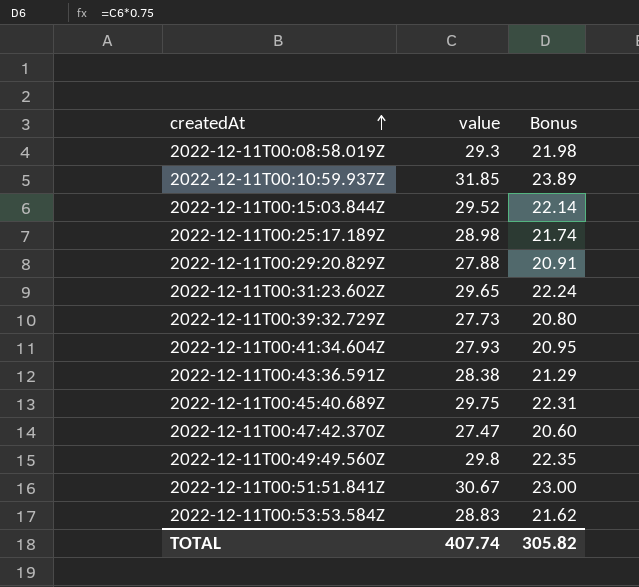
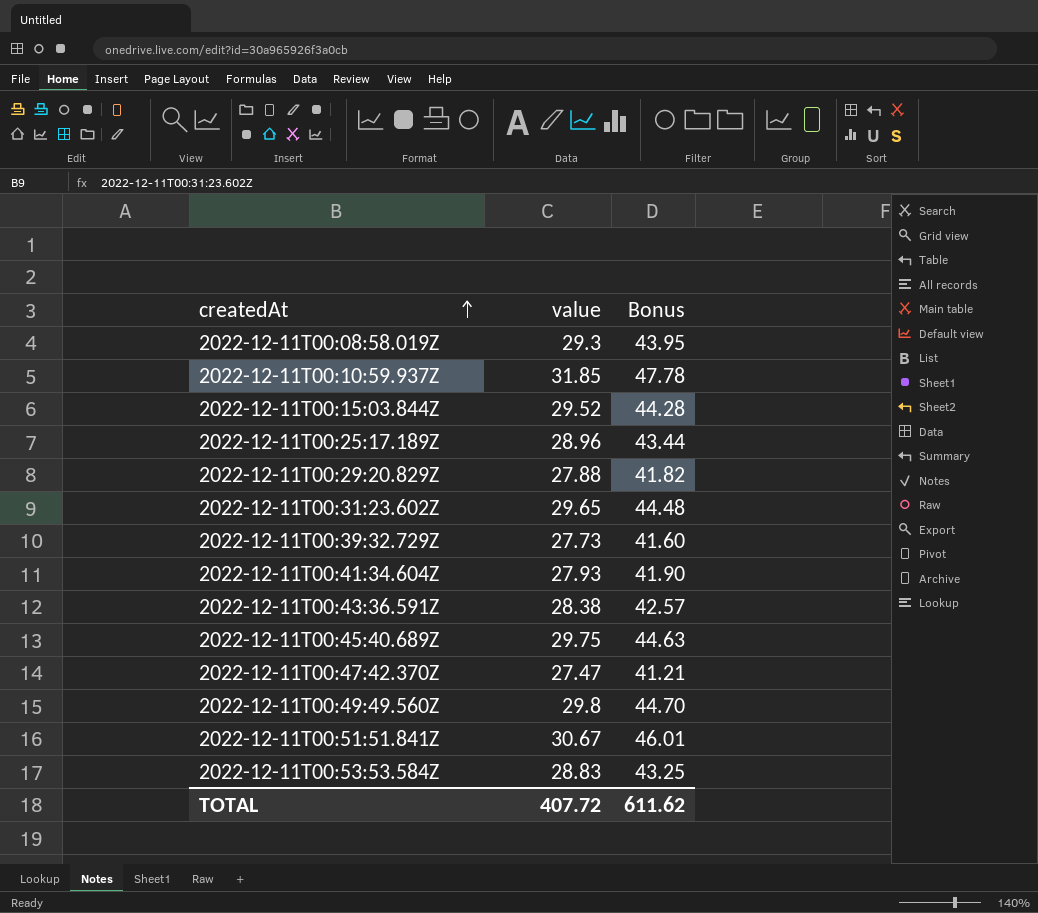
column Bonus | formula: [value] * 0.75 -> [value] * 1.5
2022-12-11T00:25:17.189Z | value: 28.98 -> 28.96
TOTAL | value: 407.74 -> 407.72
TOTAL | Bonus: 305.82 -> 611.62

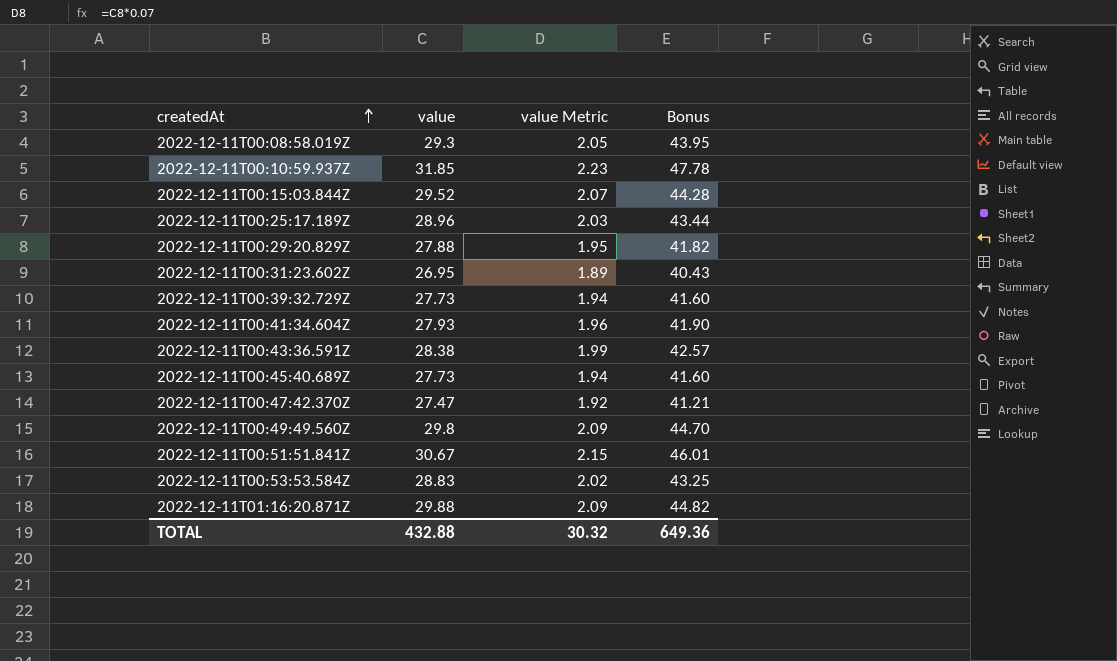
column value Metric | formula: none -> [value] * 0.07
2022-12-11T00:31:23.602Z | value: 29.65 -> 26.95
2022-12-11T00:31:23.602Z | Bonus: 44.48 -> 40.43
2022-12-11T00:45:40.689Z | value: 29.75 -> 27.73
2022-12-11T00:45:40.689Z | Bonus: 44.63 -> 41.60
row 2022-12-11T01:16:20.871Z: none -> 29.88 | 2.09 | 44.82
TOTAL | value: 407.72 -> 432.88
TOTAL | Bonus: 611.62 -> 649.36

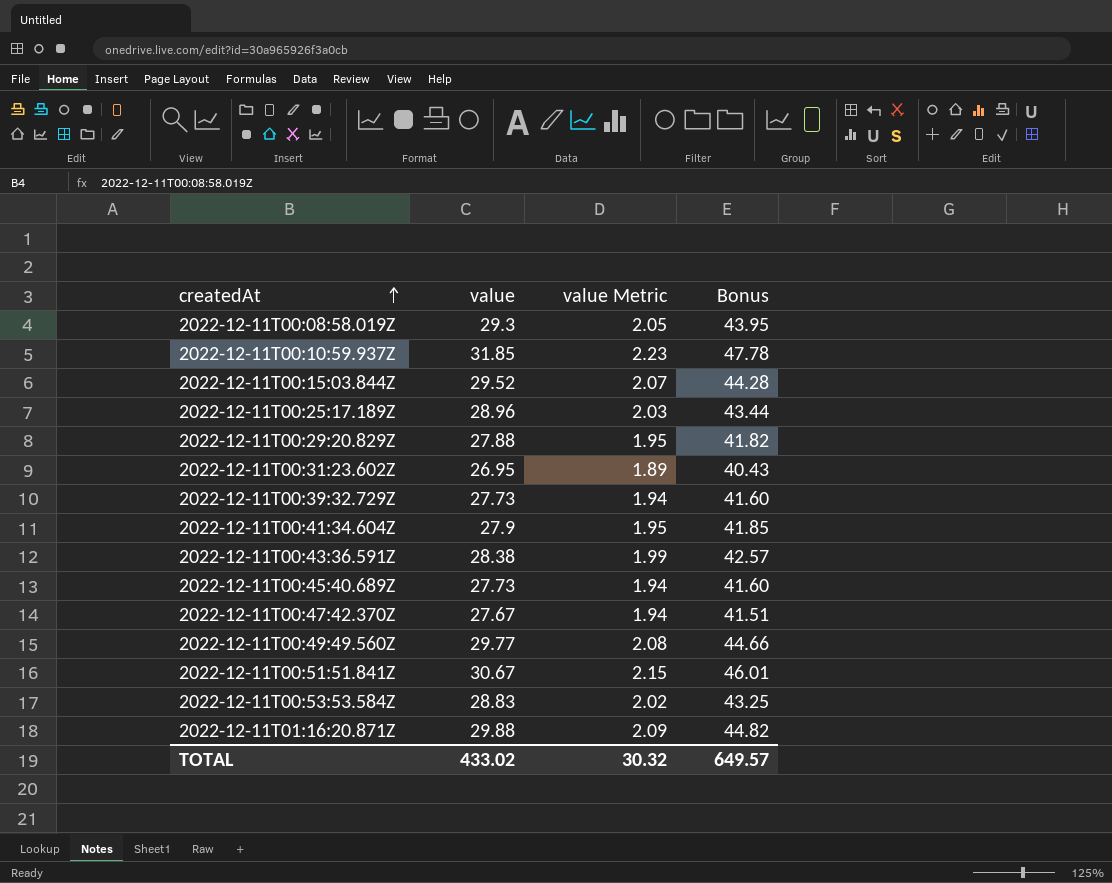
2022-12-11T00:41:34.604Z | value: 27.93 -> 27.9
2022-12-11T00:41:34.604Z | value Metric: 1.96 -> 1.95
2022-12-11T00:41:34.604Z | Bonus: 41.90 -> 41.85
2022-12-11T00:47:42.370Z | value: 27.47 -> 27.67
2022-12-11T00:47:42.370Z | value Metric: 1.92 -> 1.94
2022-12-11T00:47:42.370Z | Bonus: 41.21 -> 41.51
2022-12-11T00:49:49.560Z | value: 29.8 -> 29.77
2022-12-11T00:49:49.560Z | value Metric: 2.09 -> 2.08
2022-12-11T00:49:49.560Z | Bonus: 44.70 -> 44.66
TOTAL | value: 432.88 -> 433.02
TOTAL | Bonus: 649.36 -> 649.57

